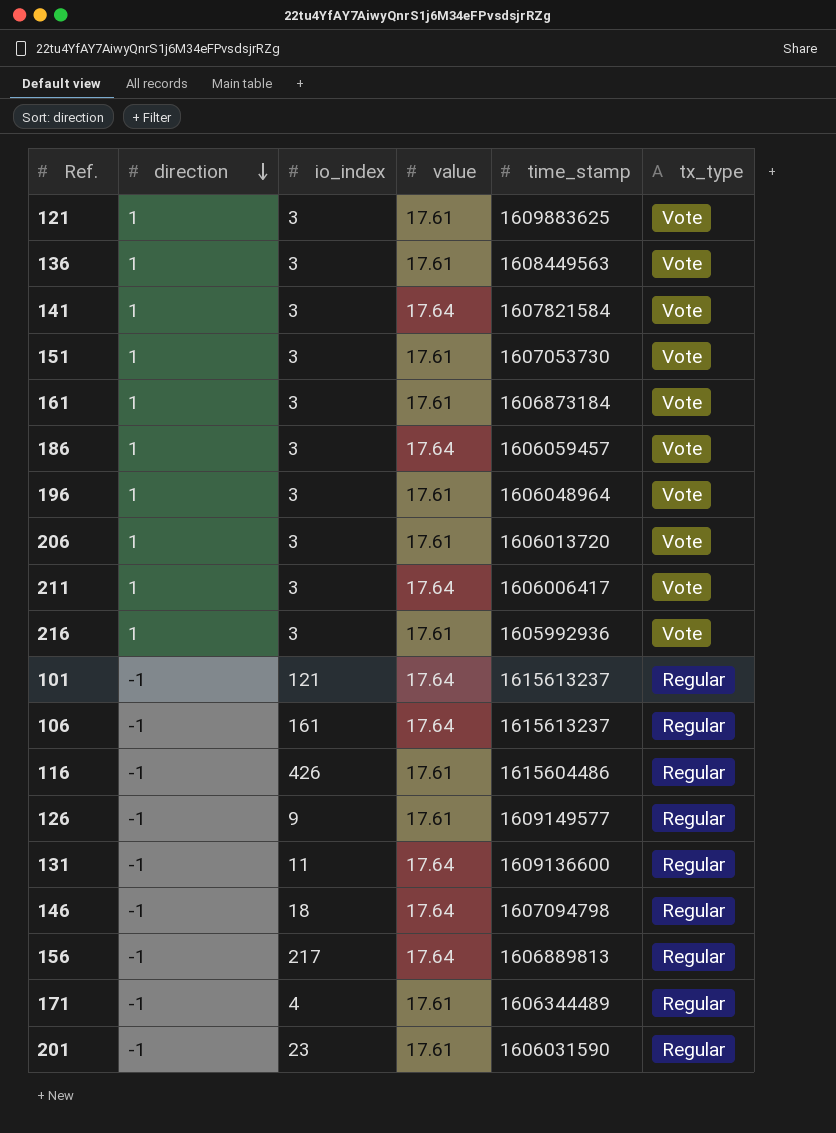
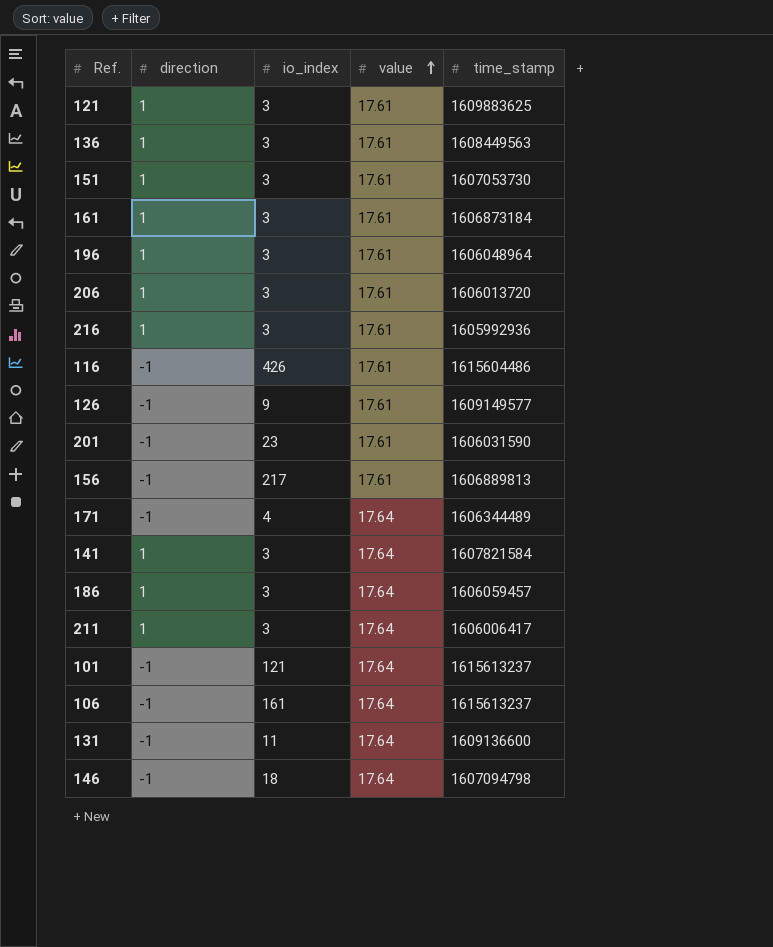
row order: direction descending -> value ascending
column tx_type | position: 6 -> none
156 | value: 17.64 -> 17.61
171 | value: 17.61 -> 17.64

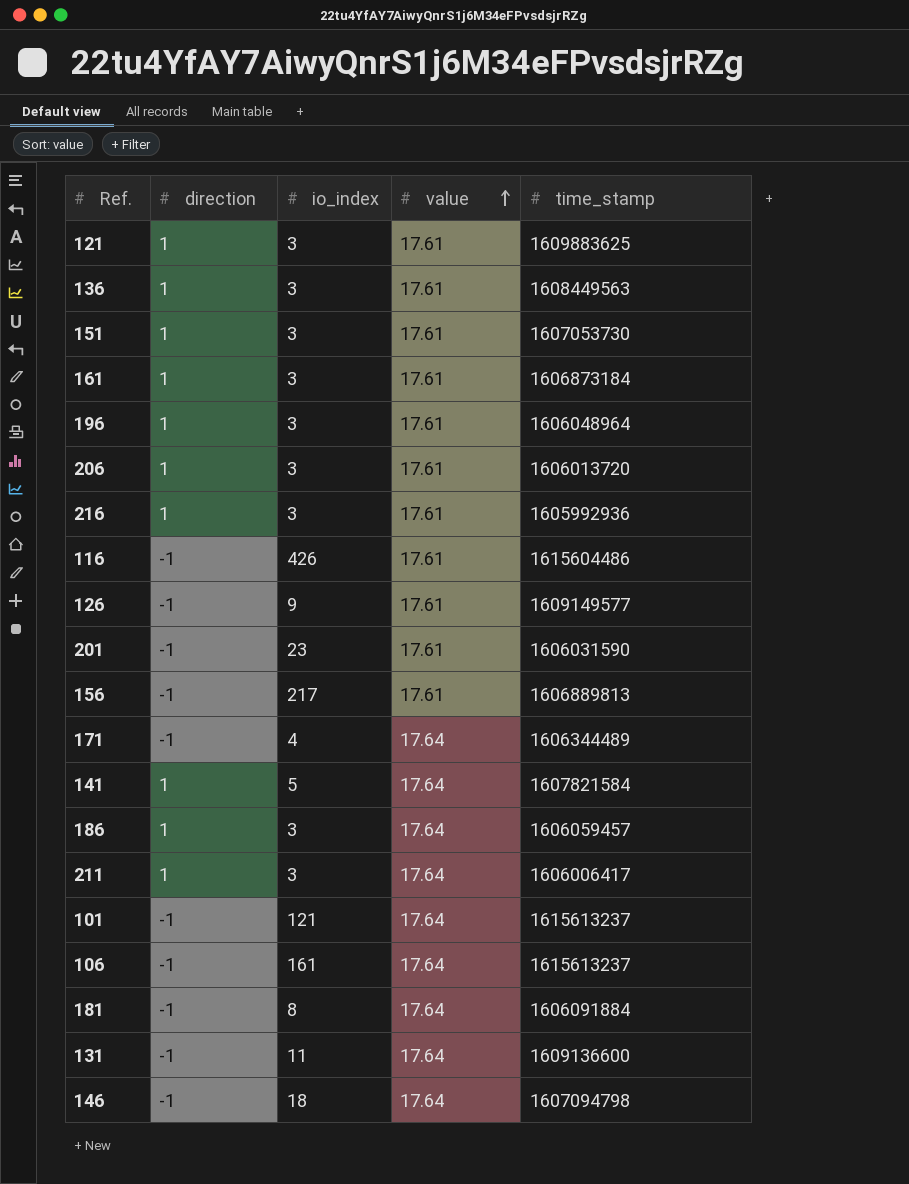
141 | io_index: 3 -> 5
row 181: none -> -1 | 8 | 17.64 | 1606091884

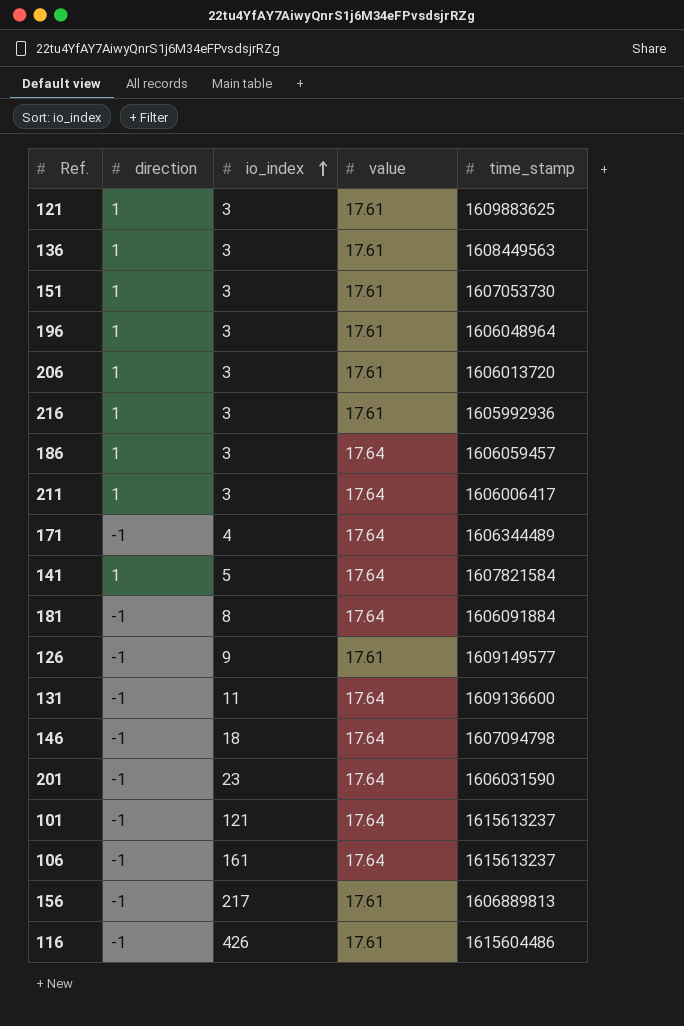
row order: value ascending -> io_index ascending
row 161: 1 | 3 | 17.61 | 1606873184 -> none
201 | value: 17.61 -> 17.64

